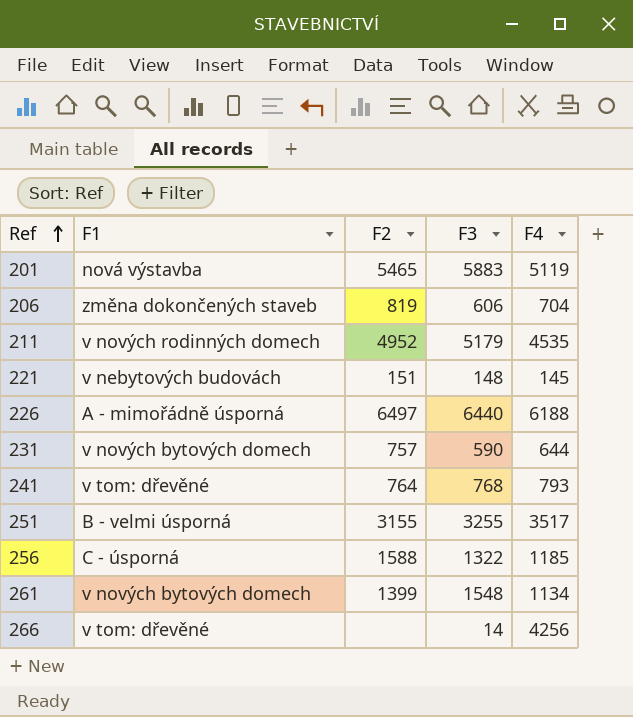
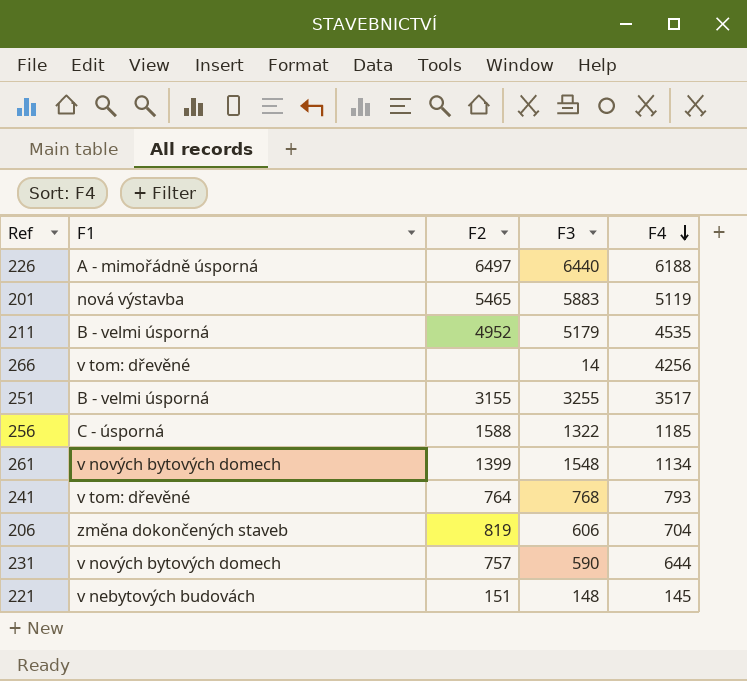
row order: Ref ascending -> F4 descending
211 | F1: v nových rodinných domech -> B - velmi úsporná

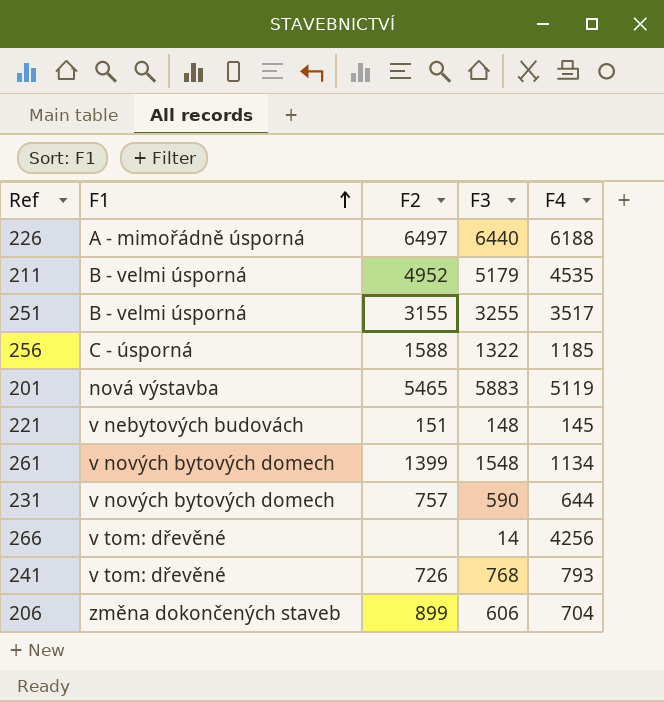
row order: F4 descending -> F1 ascending
241 | F2: 764 -> 726
206 | F2: 819 -> 899

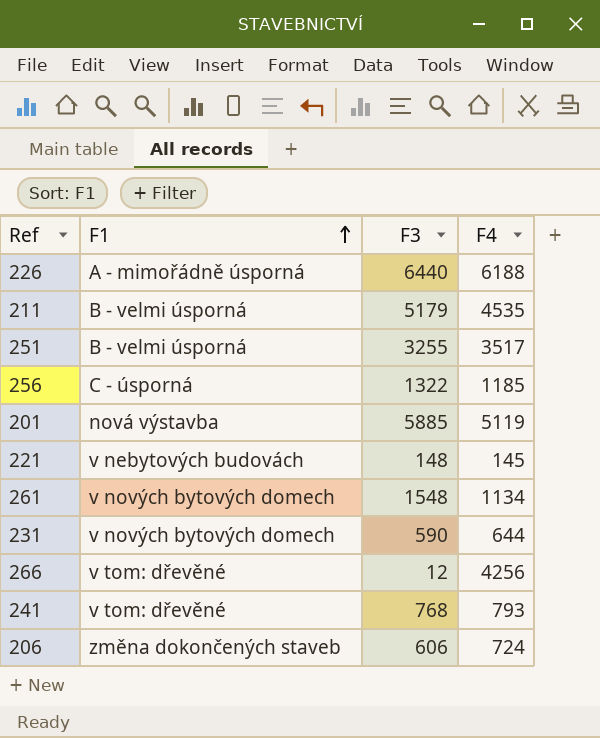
column F2 | position: 3 -> none
201 | F3: 5883 -> 5885
266 | F3: 14 -> 12
206 | F4: 704 -> 724

